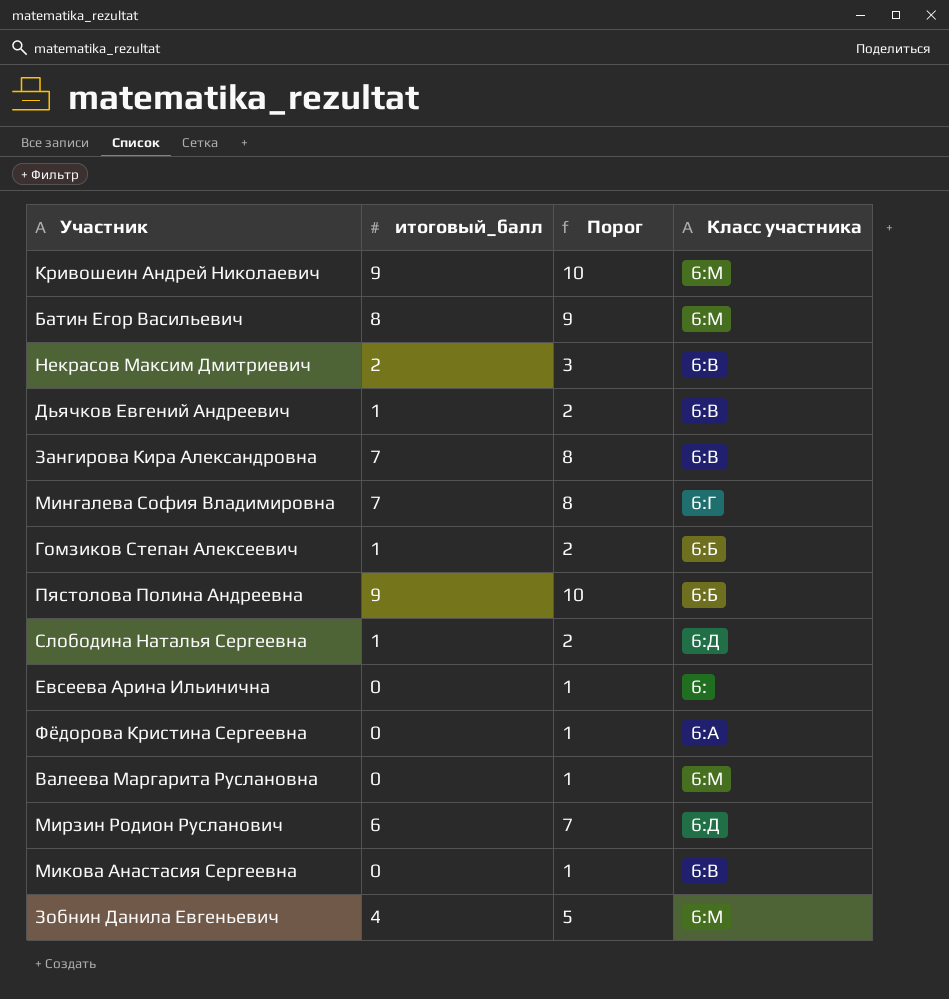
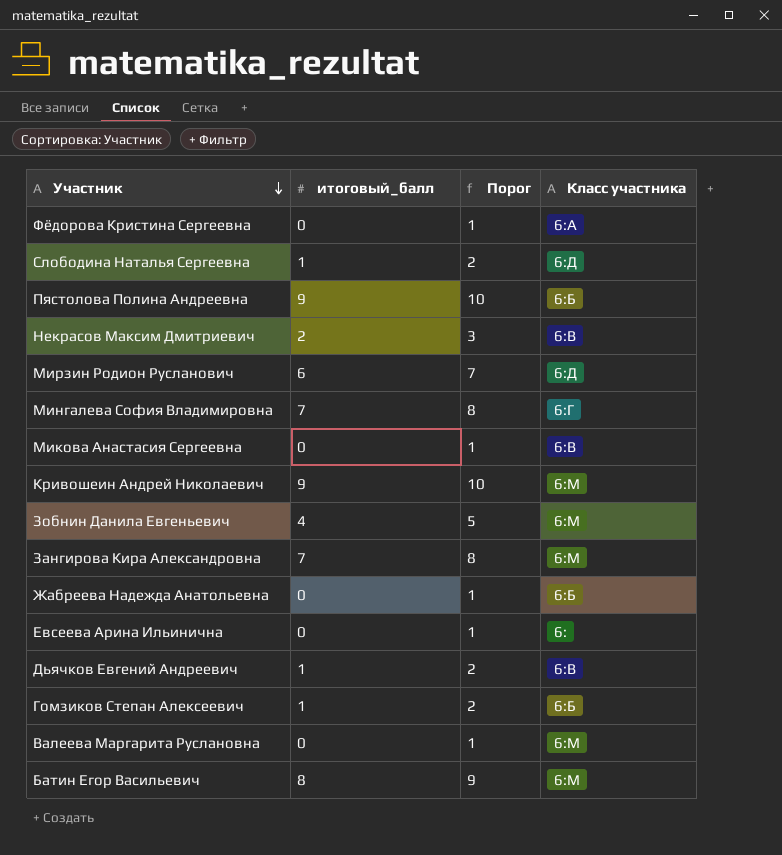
row order: none -> Участник descending
Зангирова Кира Александровна | Класс участника: 6:В -> 6:М
row Жабреева Надежда Анатольевна: none -> 0 | 1 | 6:Б

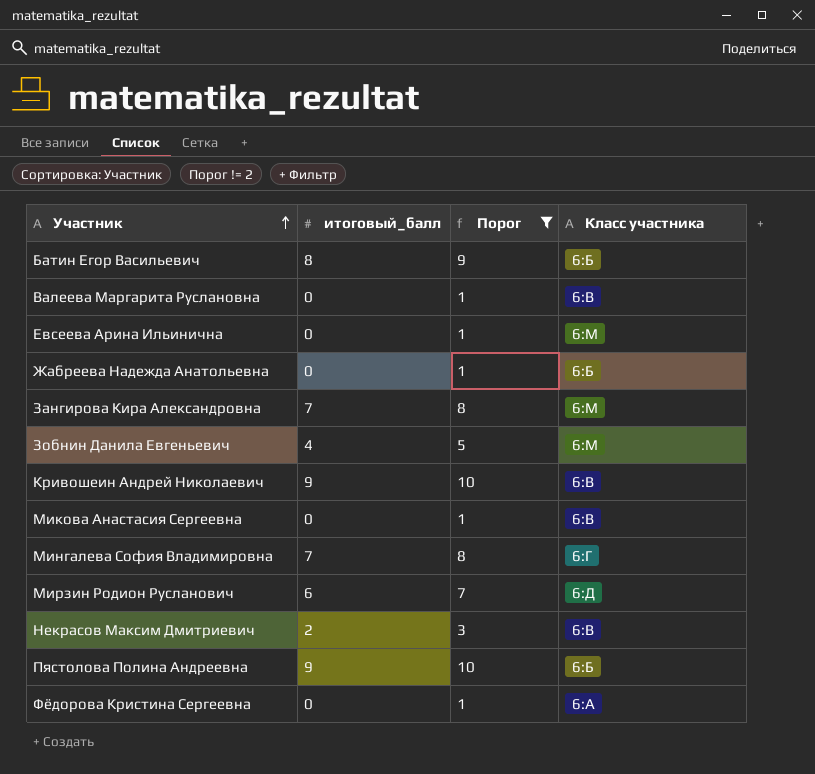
filter: none -> Порог != 2
row order: Участник descending -> Участник ascending
Батин Егор Васильевич | Класс участника: 6:М -> 6:Б
Валеева Маргарита Руслановна | Класс участника: 6:М -> 6:В
Евсеева Арина Ильинична | Класс участника: 6: -> 6:М
Кривошеин Андрей Николаевич | Класс участника: 6:М -> 6:В

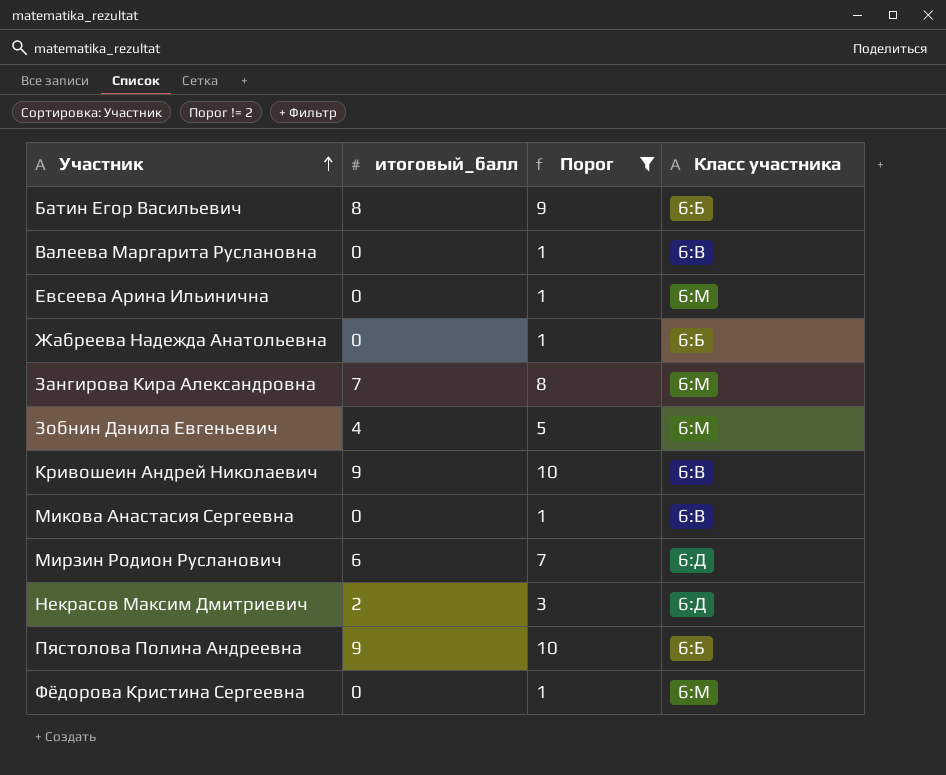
row Мингалева София Владимировна: 7 | 8 | 6:Г -> none
Некрасов Максим Дмитриевич | Класс участника: 6:В -> 6:Д
Фёдорова Кристина Сергеевна | Класс участника: 6:А -> 6:М

